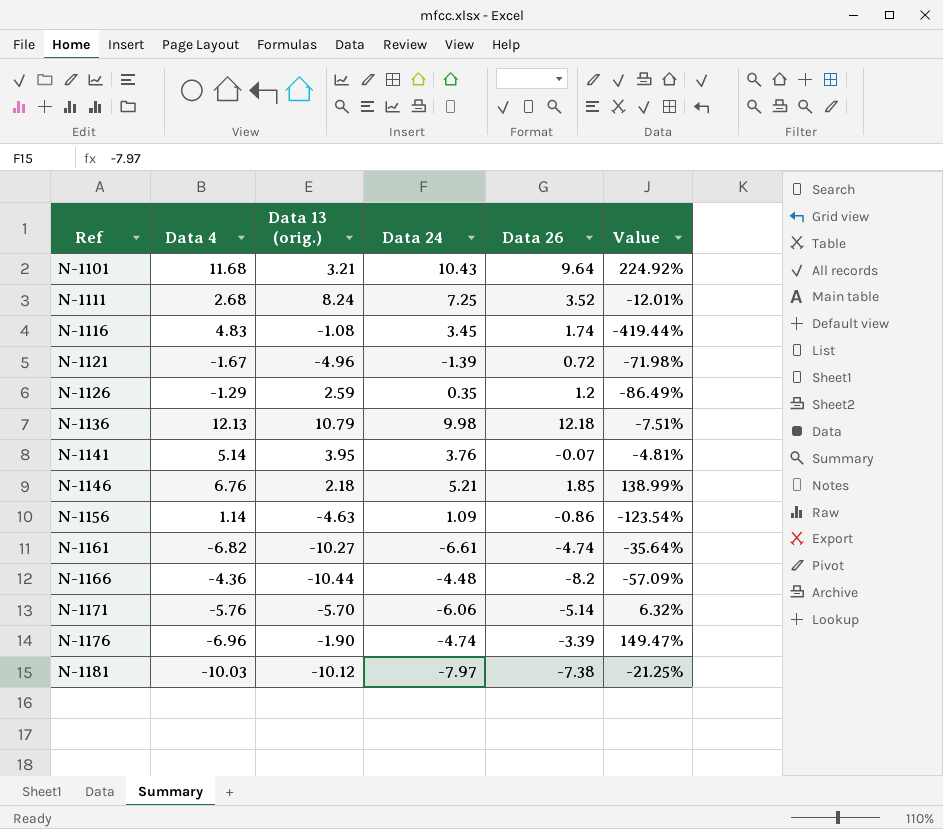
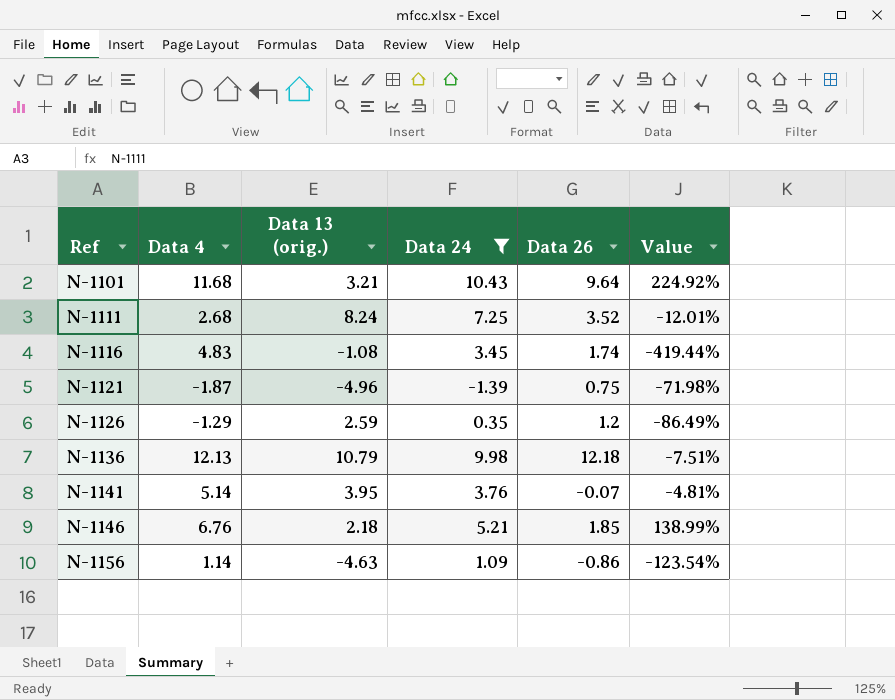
filter: none -> Data 24 >= -1.39
N-1121 | Data 4: -1.67 -> -1.87
N-1121 | Data 26: 0.72 -> 0.75

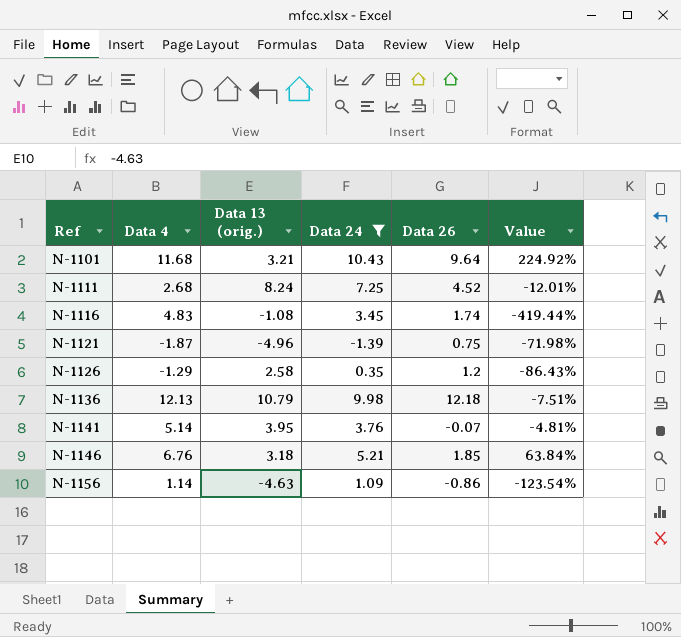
N-1111 | Data 26: 3.52 -> 4.52
N-1126 | Data 13 (orig.): 2.59 -> 2.58
N-1126 | Value: -86.49% -> -86.43%
N-1146 | Data 13 (orig.): 2.18 -> 3.18
N-1146 | Value: 138.99% -> 63.84%

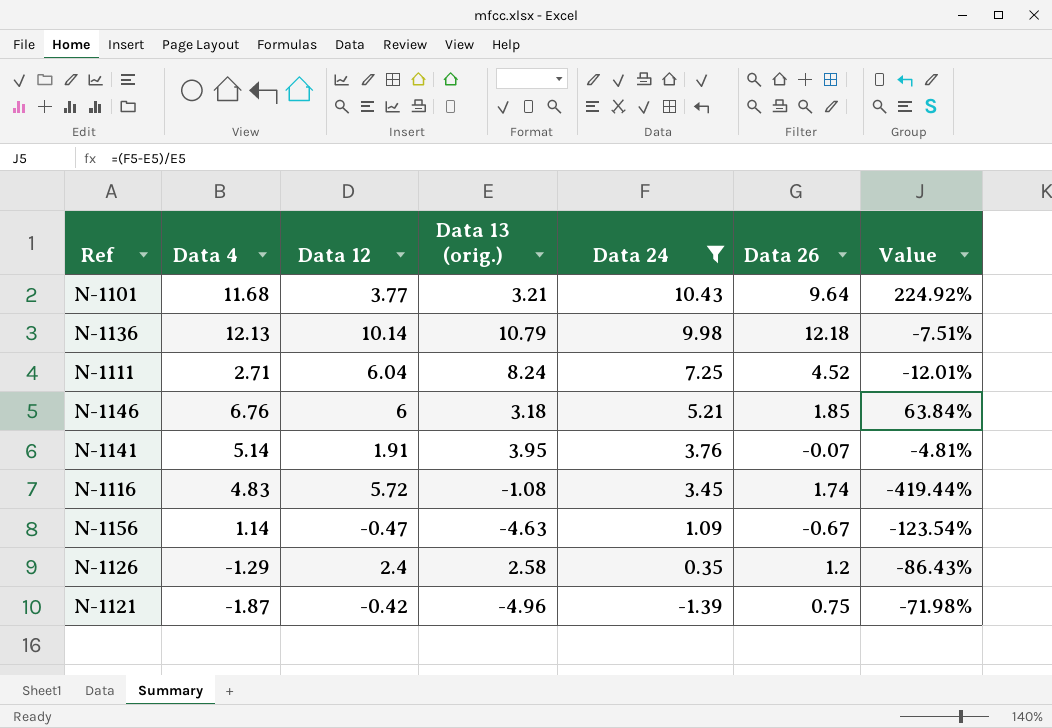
row order: Ref ascending -> Data 24 descending
column Data 12 | position: none -> 3
N-1111 | Data 4: 2.68 -> 2.71
N-1156 | Data 26: -0.86 -> -0.67

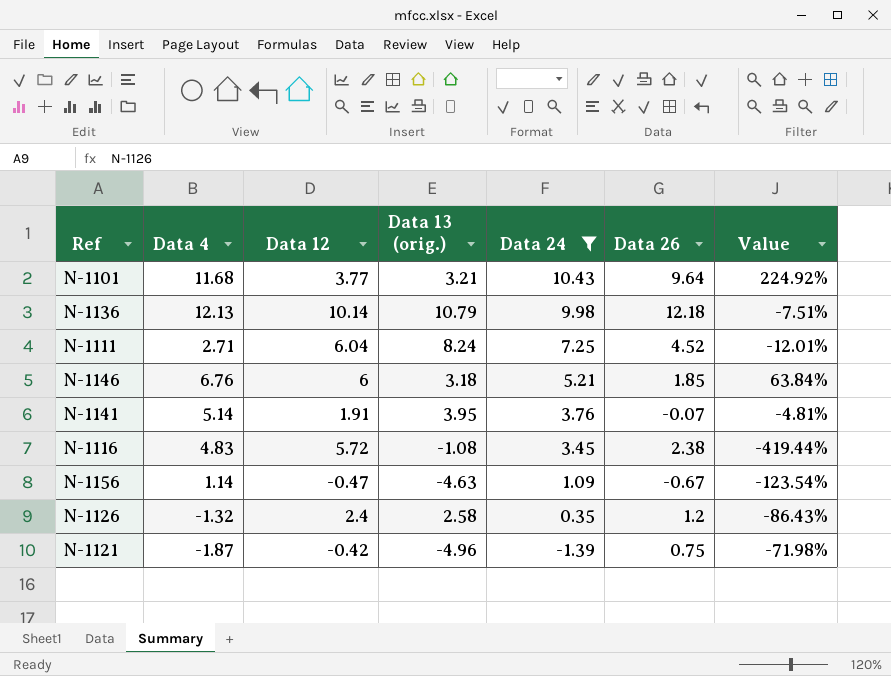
N-1116 | Data 26: 1.74 -> 2.38
N-1126 | Data 4: -1.29 -> -1.32

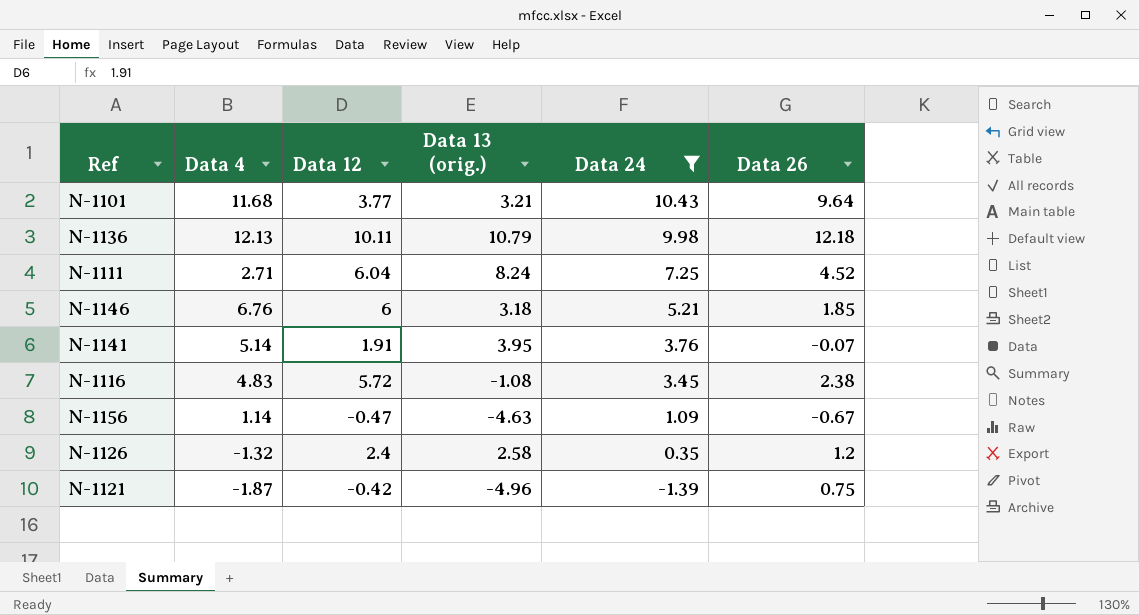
column Value | formula: ([Data 24] - [Data 13 (orig.)]) / [Data 13 (orig.)] -> none
N-1136 | Data 12: 10.14 -> 10.11

